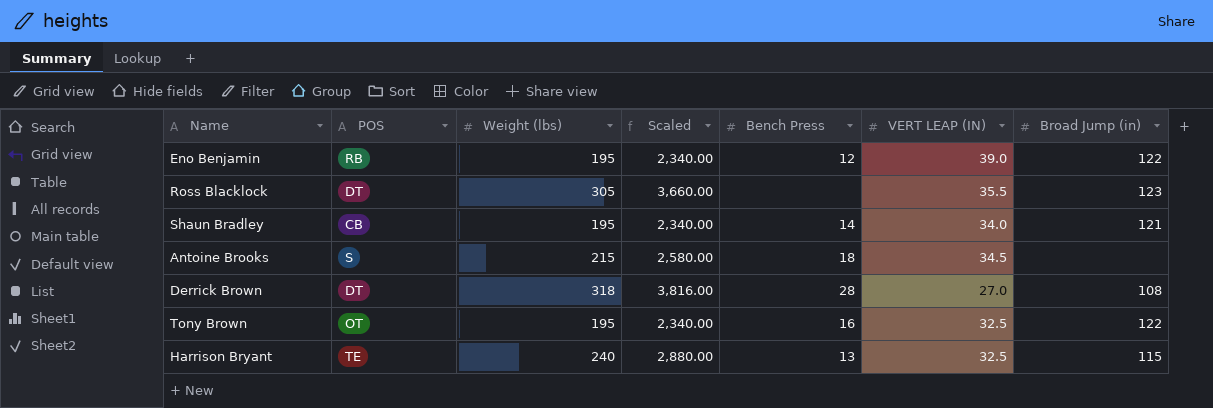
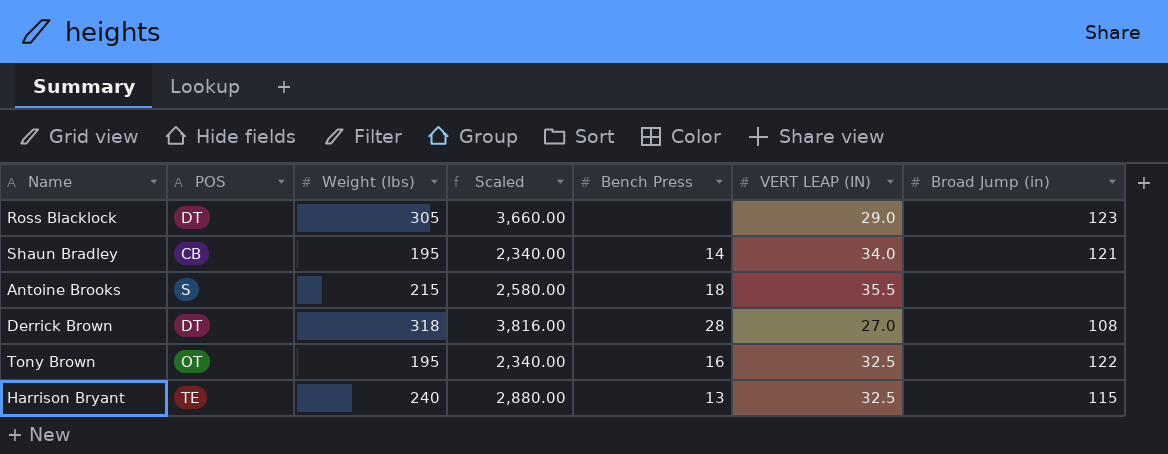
row Eno Benjamin: RB | 195 | 2,340.00 | 12 | 39.0 | 122 -> none
Ross Blacklock | VERT LEAP (IN): 35.5 -> 29.0
Antoine Brooks | VERT LEAP (IN): 34.5 -> 35.5

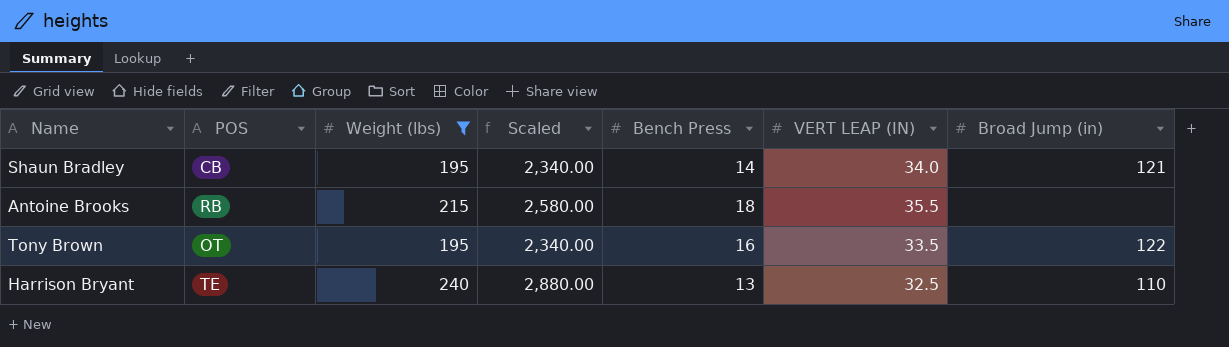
filter: none -> Weight (lbs) <= 240
Antoine Brooks | POS: S -> RB
Tony Brown | VERT LEAP (IN): 32.5 -> 33.5
Harrison Bryant | Broad Jump (in): 115 -> 110

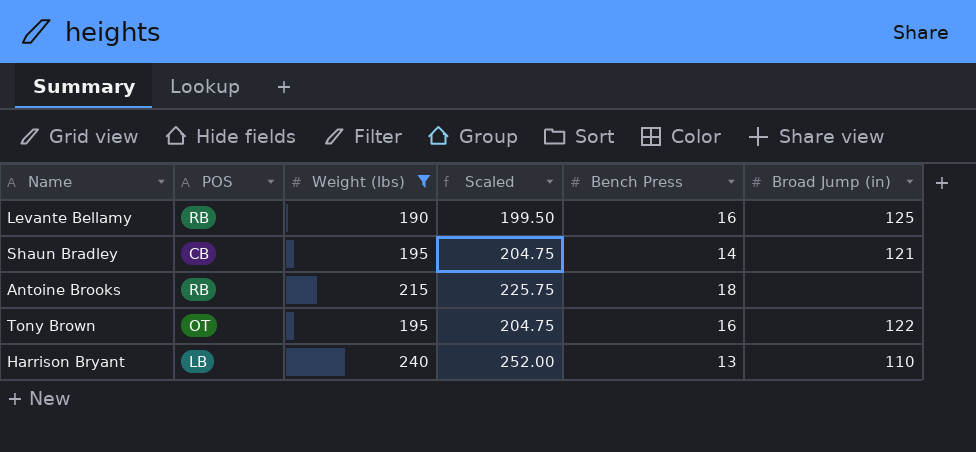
column VERT LEAP (IN) | position: 6 -> none
column Scaled | formula: [Weight (lbs)] * 12 -> [Weight (lbs)] * 1.05
row Levante Bellamy: none -> RB | 190 | 199.50 | 16 | 125
Harrison Bryant | POS: TE -> LB

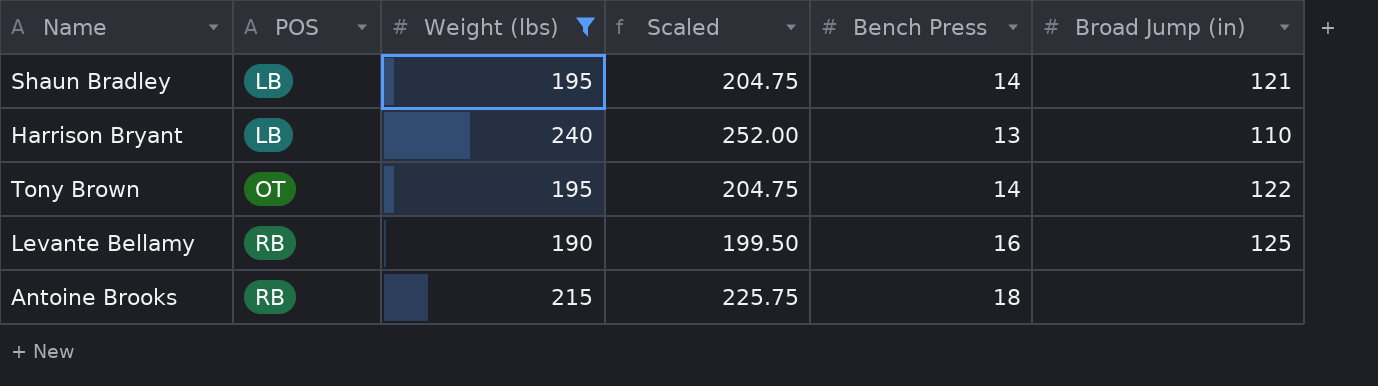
row order: none -> POS ascending
Shaun Bradley | POS: CB -> LB
Tony Brown | Bench Press: 16 -> 14

